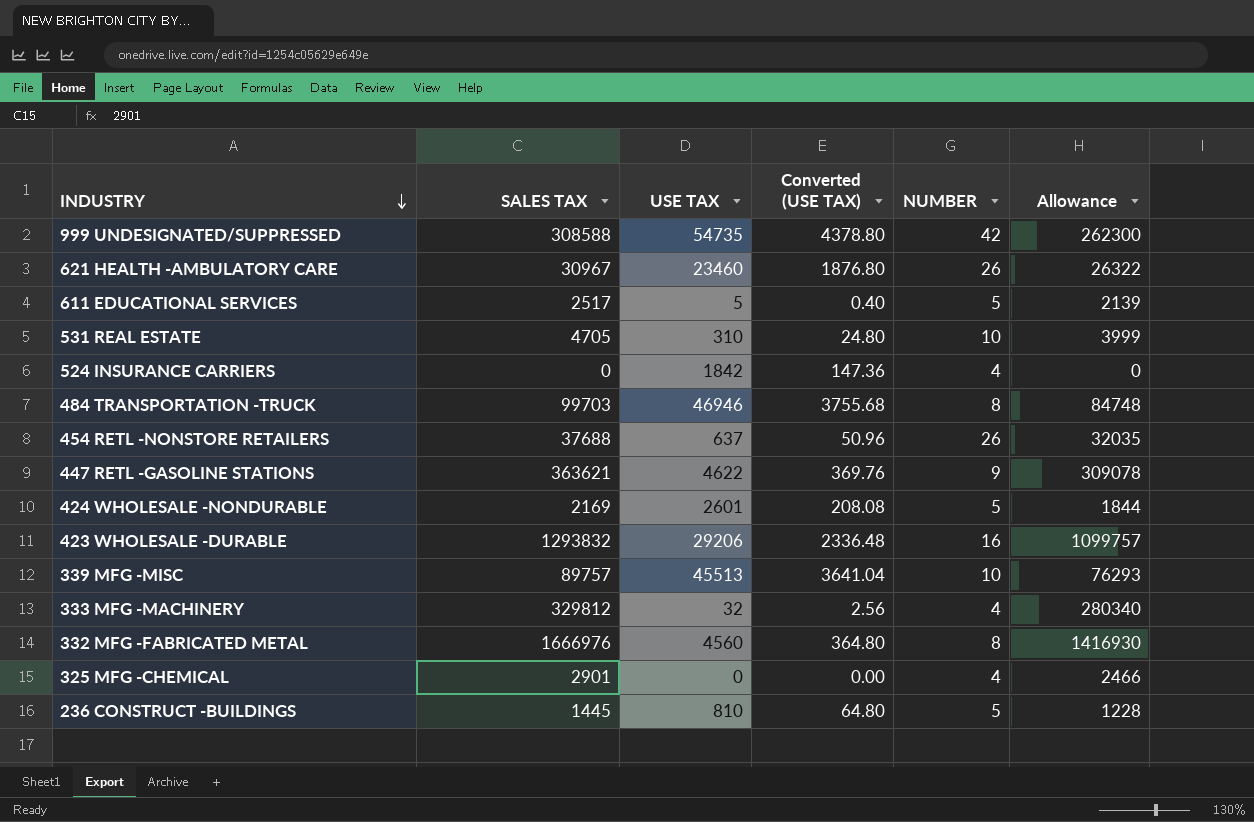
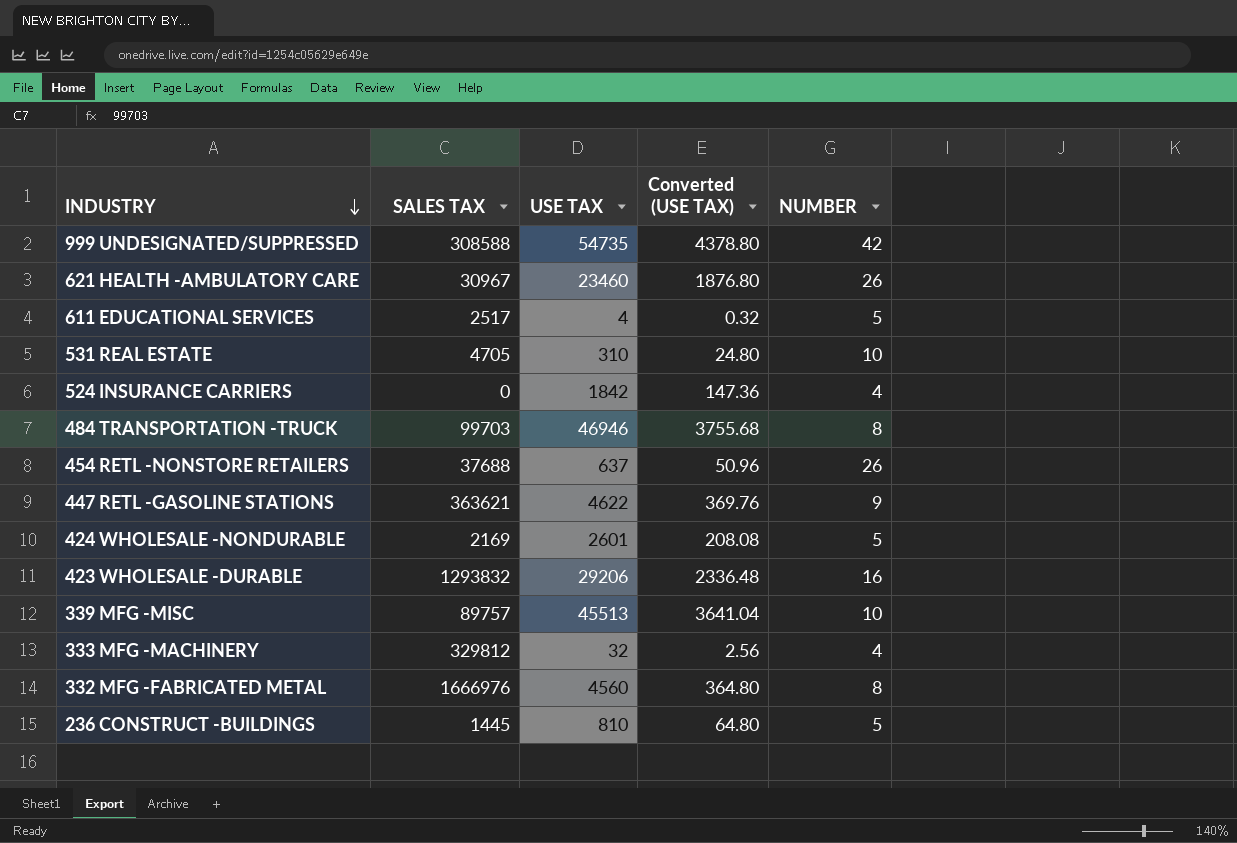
column Allowance | formula: [SALES TAX] * 0.85 -> none
row 325 MFG -CHEMICAL: 2901 | 0 | 0.00 | 4 | 2466 -> none
611 EDUCATIONAL SERVICES | USE TAX: 5 -> 4
611 EDUCATIONAL SERVICES | Converted (USE TAX): 0.40 -> 0.32

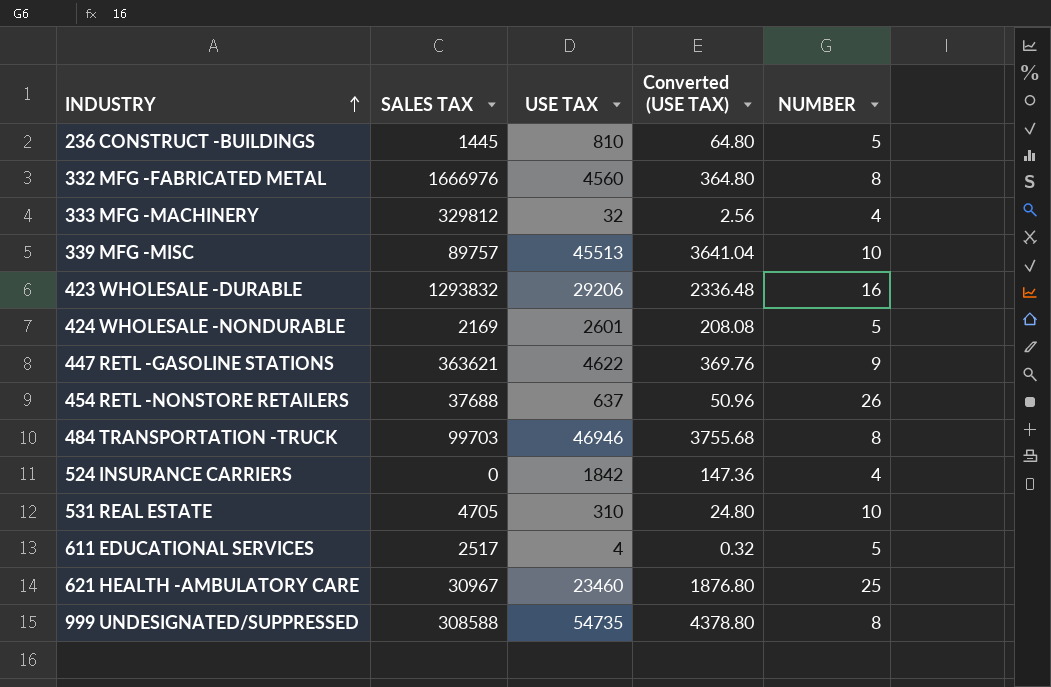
row order: INDUSTRY descending -> INDUSTRY ascending
621 HEALTH -AMBULATORY CARE | NUMBER: 26 -> 25
999 UNDESIGNATED/SUPPRESSED | NUMBER: 42 -> 8

